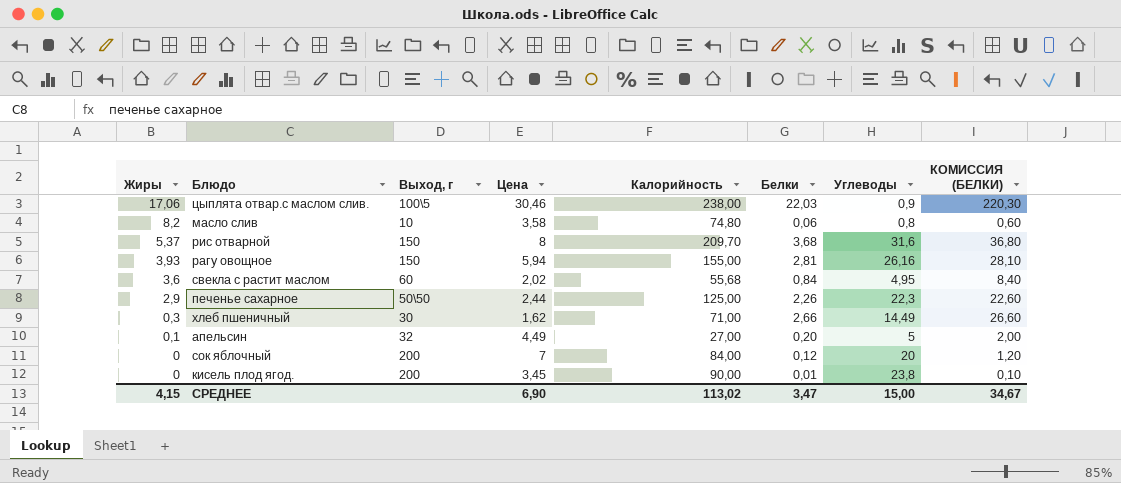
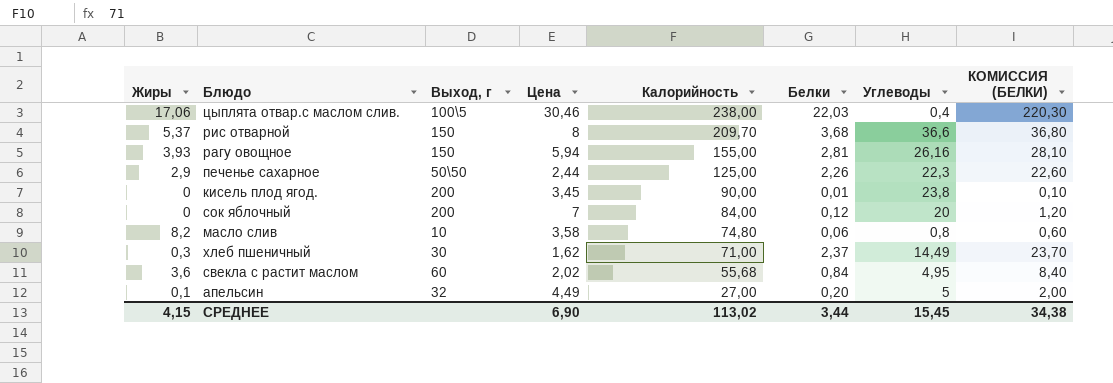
row order: Жиры descending -> Калорийность descending
цыплята отвар.с маслом слив. | Углеводы: 0,9 -> 0,4
рис отварной | Углеводы: 31,6 -> 36,6
хлеб пшеничный | Белки: 2,66 -> 2,37
хлеб пшеничный | КОМИССИЯ (БЕЛКИ): 26,60 -> 23,70
СРЕДНЕЕ | Белки: 3,47 -> 3,44
СРЕДНЕЕ | Углеводы: 15,00 -> 15,45
СРЕДНЕЕ | КОМИССИЯ (БЕЛКИ): 34,67 -> 34,38

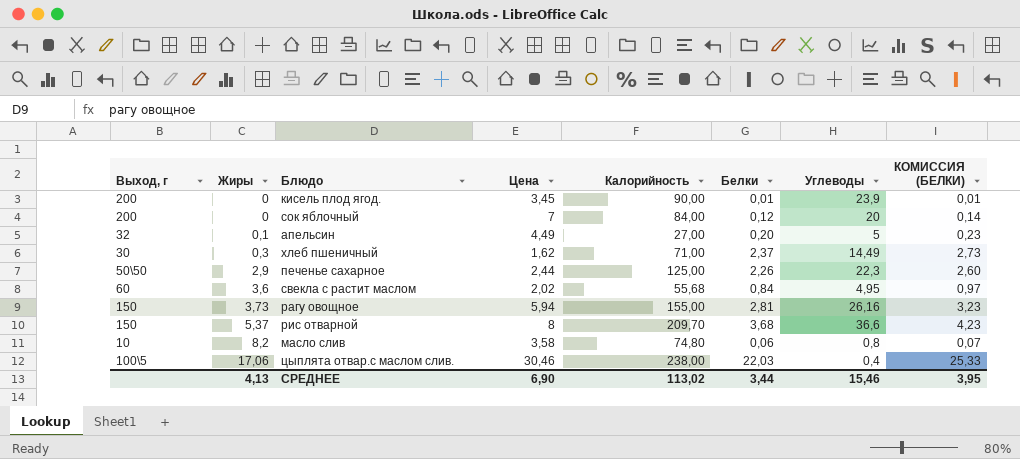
row order: Калорийность descending -> Жиры ascending
column Выход, г | position: 3 -> 1
column КОМИССИЯ (БЕЛКИ) | formula: [Белки] * 10 -> [Белки] * 1,15
кисель плод ягод. | Углеводы: 23,8 -> 23,9
рагу овощное | Жиры: 3,93 -> 3,73
СРЕДНЕЕ | Жиры: 4,15 -> 4,13
СРЕДНЕЕ | Углеводы: 15,45 -> 15,46
СРЕДНЕЕ | КОМИССИЯ (БЕЛКИ): 34,38 -> 3,95

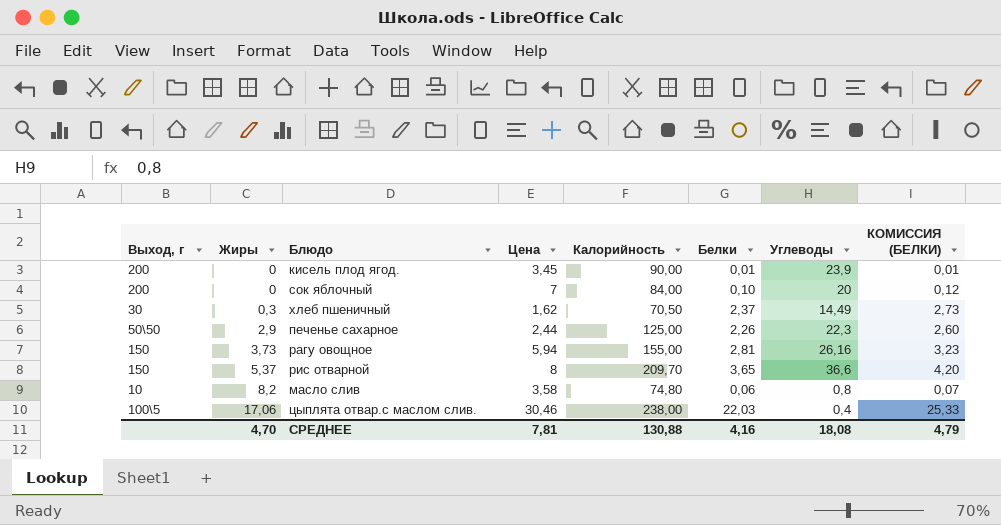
row апельсин: 32 | 0,1 | 4,49 | 27,00 | 0,20 | 5 | 0,23 -> none
row свекла с растит маслом: 60 | 3,6 | 2,02 | 55,68 | 0,84 | 4,95 | 0,97 -> none
сок яблочный | Белки: 0,12 -> 0,10
сок яблочный | КОМИССИЯ (БЕЛКИ): 0,14 -> 0,12
хлеб пшеничный | Калорийность: 71,00 -> 70,50
рис отварной | Белки: 3,68 -> 3,65
рис отварной | КОМИССИЯ (БЕЛКИ): 4,23 -> 4,20
СРЕДНЕЕ | Жиры: 4,13 -> 4,70
СРЕДНЕЕ | Цена: 6,90 -> 7,81
СРЕДНЕЕ | Калорийность: 113,02 -> 130,88
СРЕДНЕЕ | Белки: 3,44 -> 4,16
СРЕДНЕЕ | Углеводы: 15,46 -> 18,08
СРЕДНЕЕ | КОМИССИЯ (БЕЛКИ): 3,95 -> 4,79

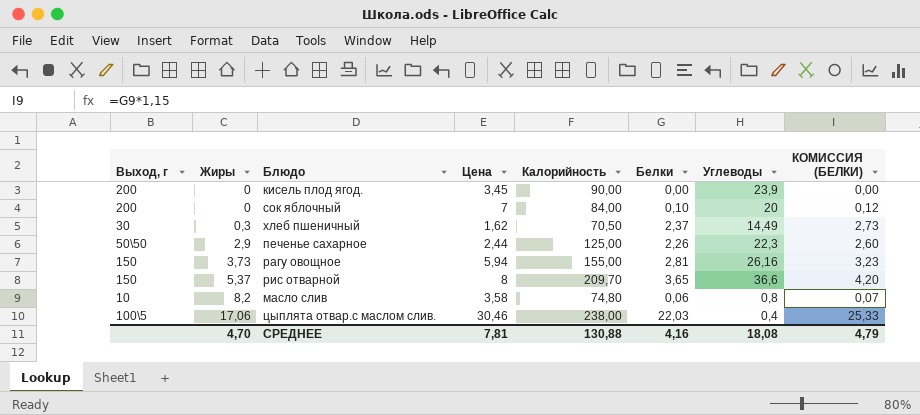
кисель плод ягод. | Белки: 0,01 -> 0,00
кисель плод ягод. | КОМИССИЯ (БЕЛКИ): 0,01 -> 0,00

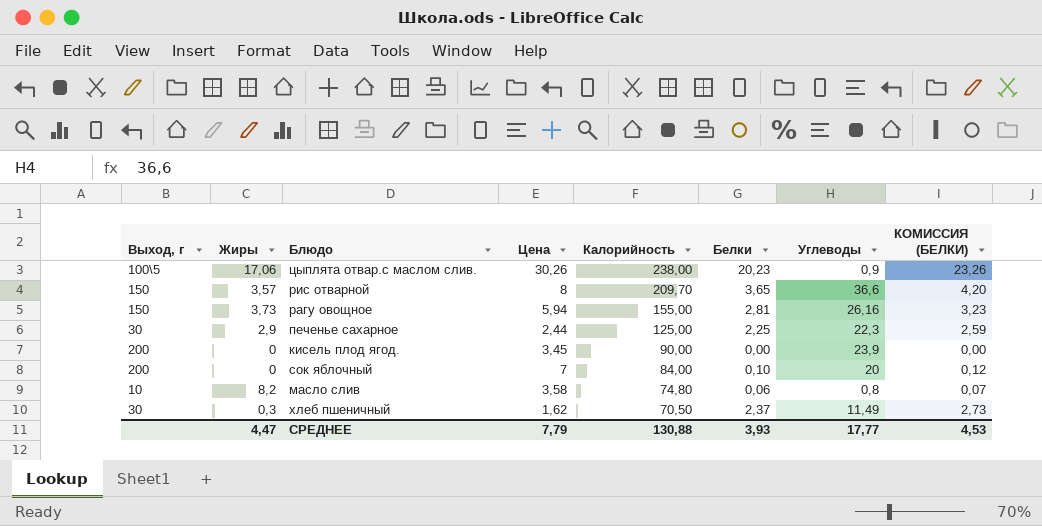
row order: Жиры ascending -> Калорийность descending
цыплята отвар.с маслом слив. | Цена: 30,46 -> 30,26
цыплята отвар.с маслом слив. | Белки: 22,03 -> 20,23
цыплята отвар.с маслом слив. | Углеводы: 0,4 -> 0,9
цыплята отвар.с маслом слив. | КОМИССИЯ (БЕЛКИ): 25,33 -> 23,26
рис отварной | Жиры: 5,37 -> 3,57
печенье сахарное | Выход, г: 50\50 -> 30
печенье сахарное | Белки: 2,26 -> 2,25
печенье сахарное | КОМИССИЯ (БЕЛКИ): 2,60 -> 2,59
хлеб пшеничный | Углеводы: 14,49 -> 11,49
СРЕДНЕЕ | Жиры: 4,70 -> 4,47
СРЕДНЕЕ | Цена: 7,81 -> 7,79
СРЕДНЕЕ | Белки: 4,16 -> 3,93
СРЕДНЕЕ | Углеводы: 18,08 -> 17,77
СРЕДНЕЕ | КОМИССИЯ (БЕЛКИ): 4,79 -> 4,53

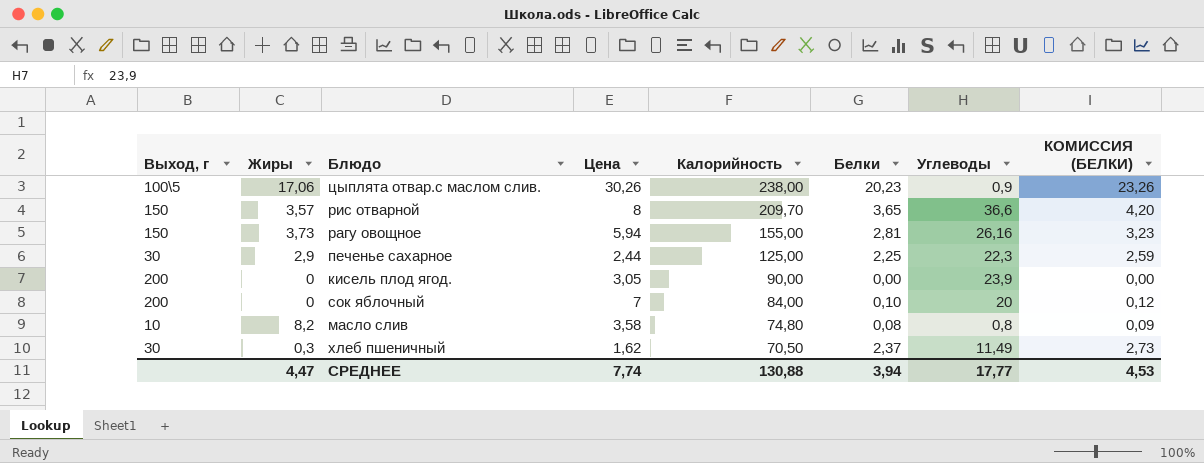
кисель плод ягод. | Цена: 3,45 -> 3,05
масло слив | Белки: 0,06 -> 0,08
масло слив | КОМИССИЯ (БЕЛКИ): 0,07 -> 0,09
СРЕДНЕЕ | Цена: 7,79 -> 7,74
СРЕДНЕЕ | Белки: 3,93 -> 3,94

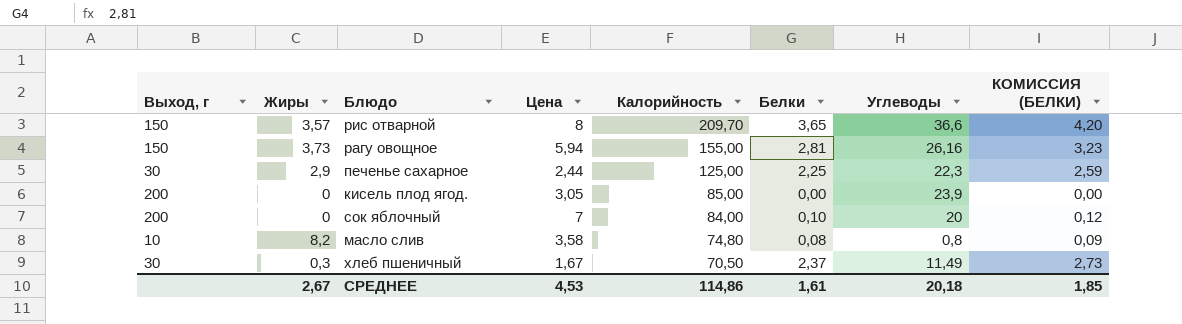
row цыплята отвар.с маслом слив.: 100\5 | 17,06 | 30,26 | 238,00 | 20,23 | 0,9 | 23,26 -> none
кисель плод ягод. | Калорийность: 90,00 -> 85,00
хлеб пшеничный | Цена: 1,62 -> 1,67
СРЕДНЕЕ | Жиры: 4,47 -> 2,67
СРЕДНЕЕ | Цена: 7,74 -> 4,53
СРЕДНЕЕ | Калорийность: 130,88 -> 114,86
СРЕДНЕЕ | Белки: 3,94 -> 1,61
СРЕДНЕЕ | Углеводы: 17,77 -> 20,18
СРЕДНЕЕ | КОМИССИЯ (БЕЛКИ): 4,53 -> 1,85

